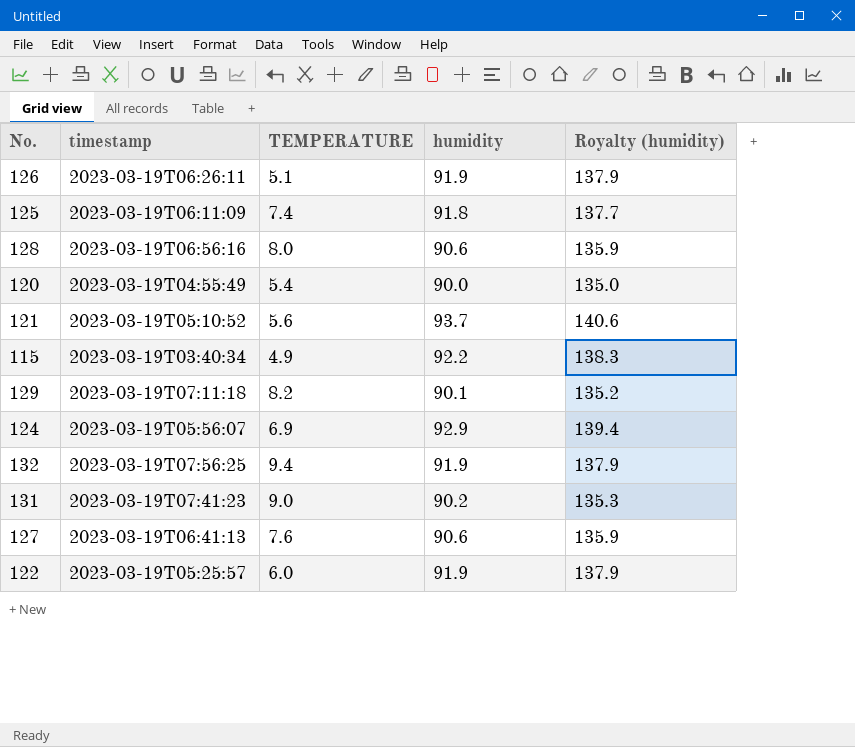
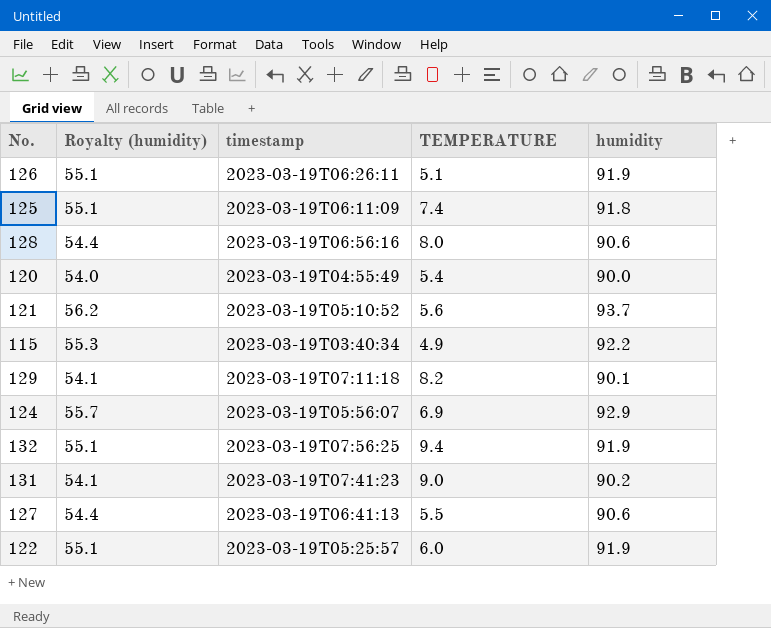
column Royalty (humidity) | formula: [humidity] * 1.5 -> [humidity] * 0.6
column Royalty (humidity) | position: 5 -> 2
127 | TEMPERATURE: 7.6 -> 5.5

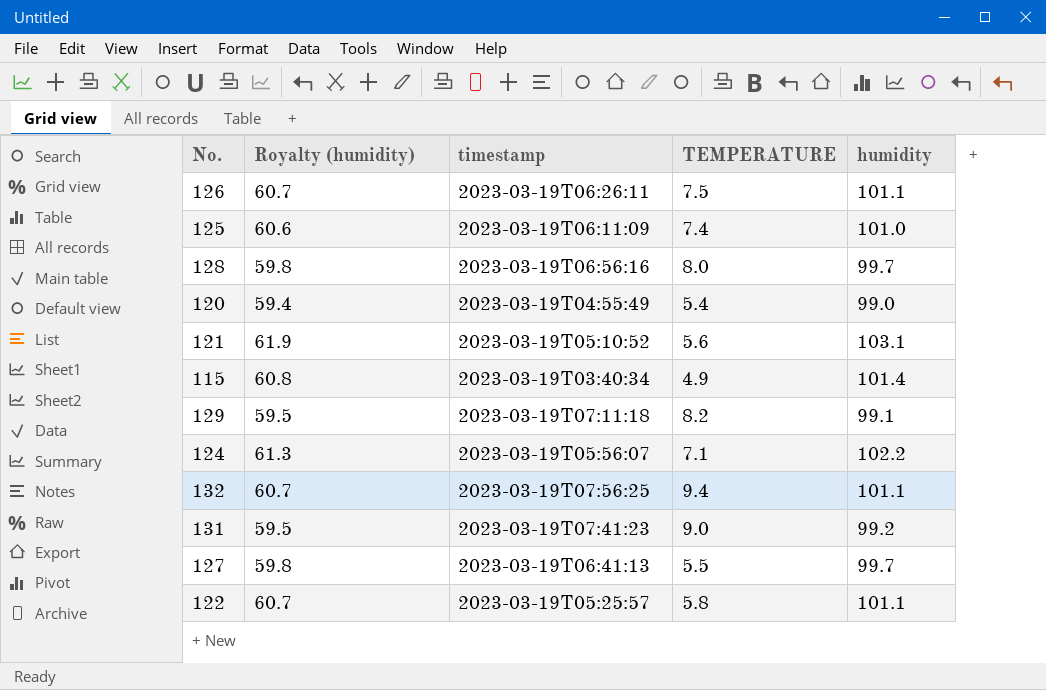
126 | Royalty (humidity): 55.1 -> 60.7
126 | TEMPERATURE: 5.1 -> 7.5
126 | humidity: 91.9 -> 101.1
125 | Royalty (humidity): 55.1 -> 60.6
125 | humidity: 91.8 -> 101.0
128 | Royalty (humidity): 54.4 -> 59.8
128 | humidity: 90.6 -> 99.7
120 | Royalty (humidity): 54.0 -> 59.4
120 | humidity: 90.0 -> 99.0
121 | Royalty (humidity): 56.2 -> 61.9
121 | humidity: 93.7 -> 103.1
115 | Royalty (humidity): 55.3 -> 60.8
115 | humidity: 92.2 -> 101.4
129 | Royalty (humidity): 54.1 -> 59.5
129 | humidity: 90.1 -> 99.1
124 | Royalty (humidity): 55.7 -> 61.3
124 | TEMPERATURE: 6.9 -> 7.1
124 | humidity: 92.9 -> 102.2
132 | Royalty (humidity): 55.1 -> 60.7
132 | humidity: 91.9 -> 101.1
131 | Royalty (humidity): 54.1 -> 59.5
131 | humidity: 90.2 -> 99.2
127 | Royalty (humidity): 54.4 -> 59.8
127 | humidity: 90.6 -> 99.7
122 | Royalty (humidity): 55.1 -> 60.7
122 | TEMPERATURE: 6.0 -> 5.8
122 | humidity: 91.9 -> 101.1

